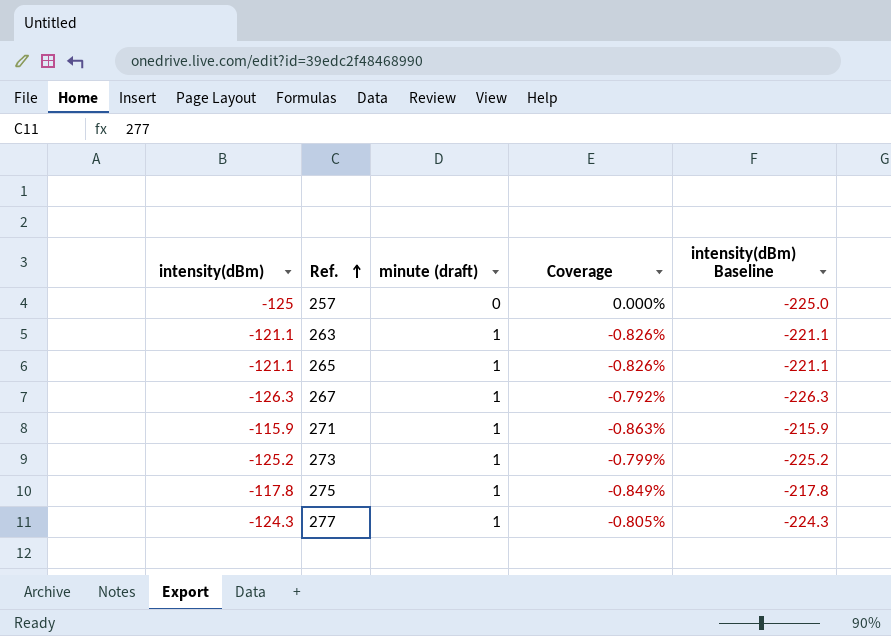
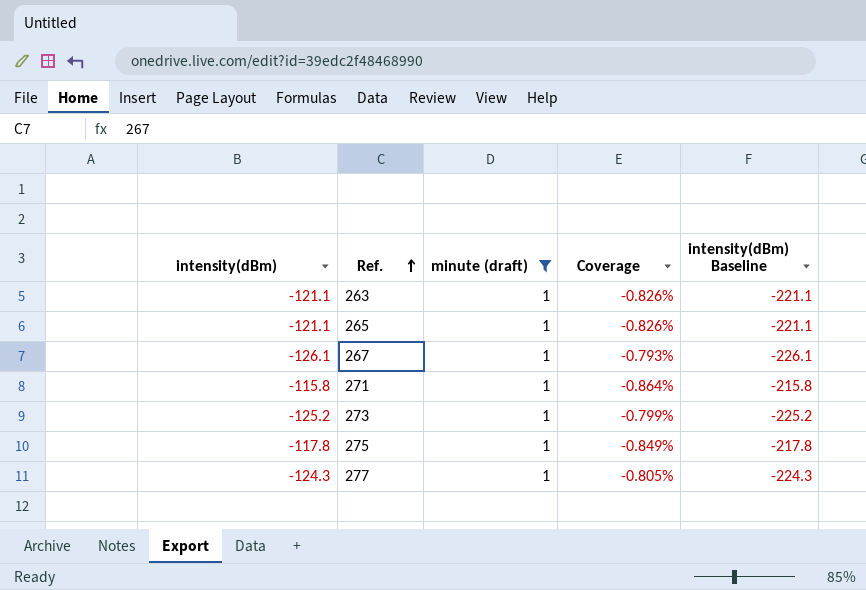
filter: none -> minute (draft) = 1
267 | intensity(dBm): -126.3 -> -126.1
267 | Coverage: -0.792% -> -0.793%
267 | intensity(dBm) Baseline: -226.3 -> -226.1
271 | intensity(dBm): -115.9 -> -115.8
271 | Coverage: -0.863% -> -0.864%
271 | intensity(dBm) Baseline: -215.9 -> -215.8

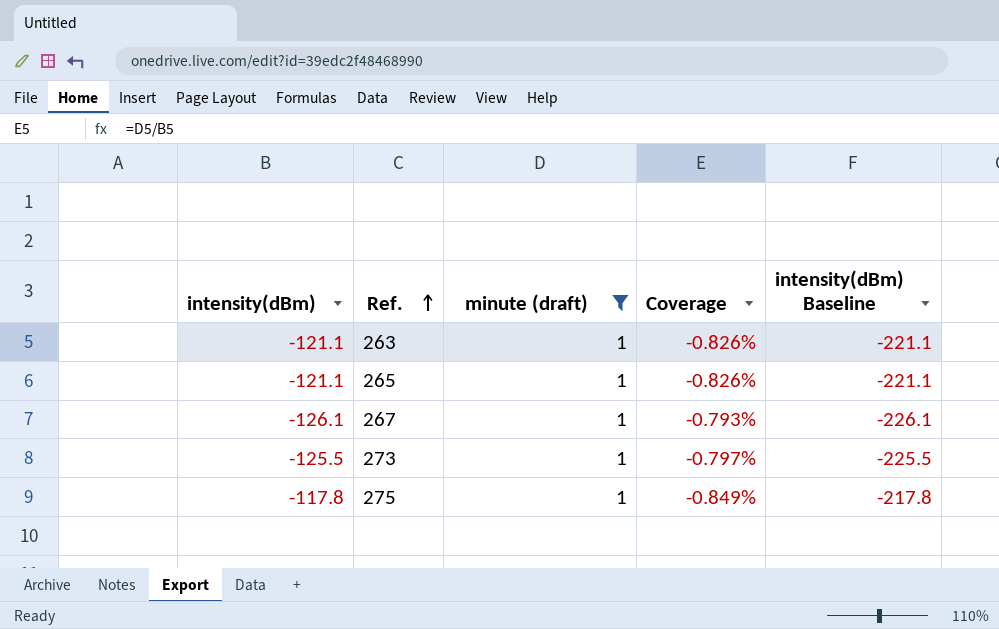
row 271: -115.8 | 1 | -0.864% | -215.8 -> none
row 277: -124.3 | 1 | -0.805% | -224.3 -> none
273 | intensity(dBm): -125.2 -> -125.5
273 | Coverage: -0.799% -> -0.797%
273 | intensity(dBm) Baseline: -225.2 -> -225.5

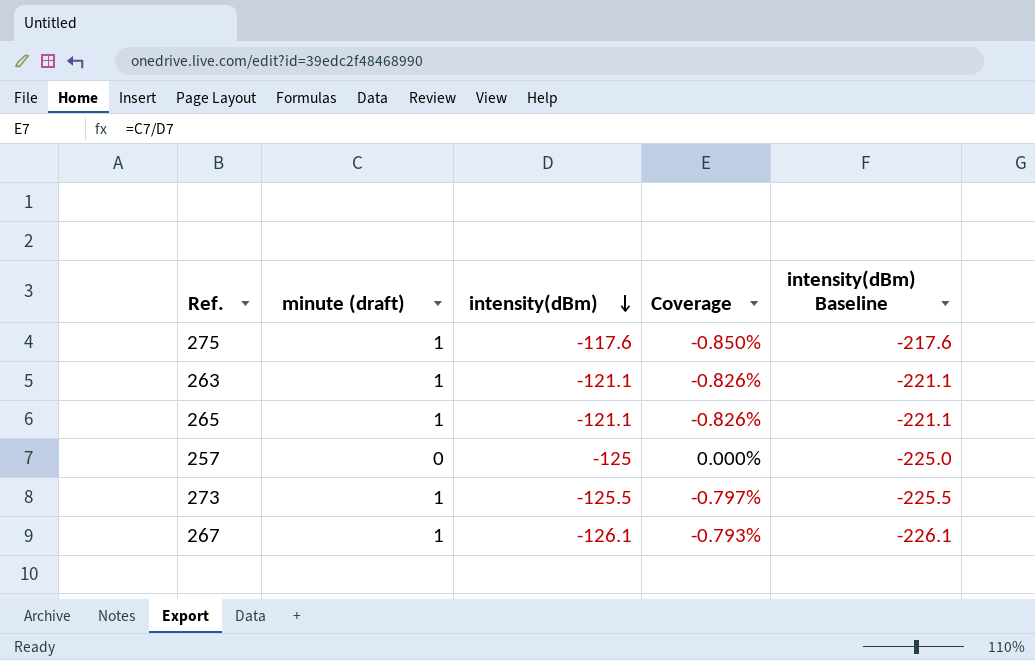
filter: minute (draft) = 1 -> none
row order: Ref. ascending -> intensity(dBm) descending
column intensity(dBm) | position: 1 -> 3
275 | intensity(dBm): -117.8 -> -117.6
275 | Coverage: -0.849% -> -0.850%
275 | intensity(dBm) Baseline: -217.8 -> -217.6

